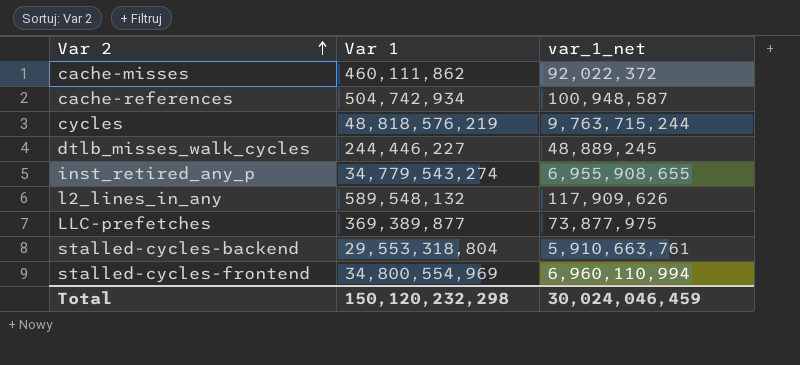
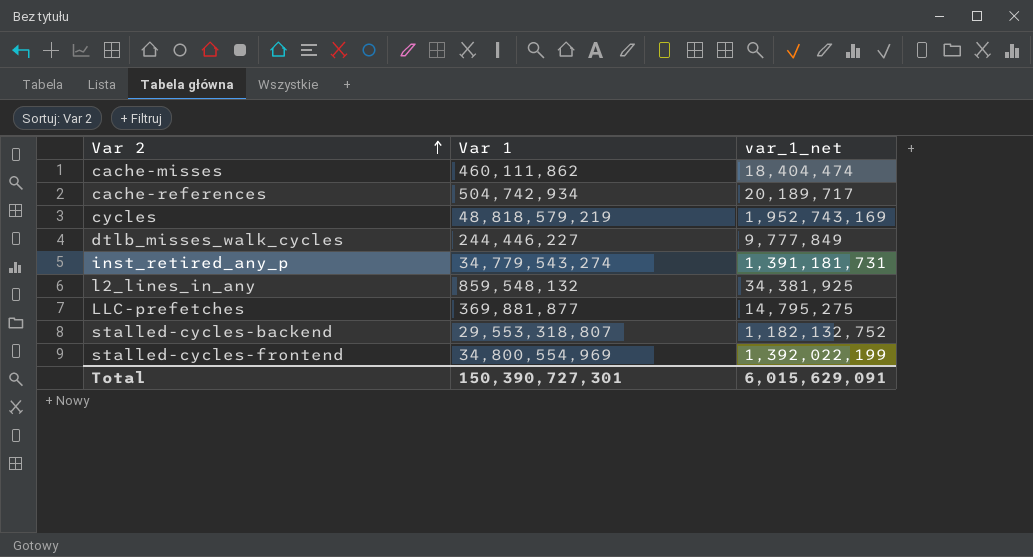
column var_1_net | formula: [Var 1] * 0.2 -> [Var 1] * 0.04
cycles | Var 1: 48,818,576,219 -> 48,818,579,219
l2_lines_in_any | Var 1: 589,548,132 -> 859,548,132
LLC-prefetches | Var 1: 369,389,877 -> 369,881,877
stalled-cycles-backend | Var 1: 29,553,318,804 -> 29,553,318,807
Total | Var 1: 150,120,232,298 -> 150,390,727,301
Total | var_1_net: 30,024,046,459 -> 6,015,629,091

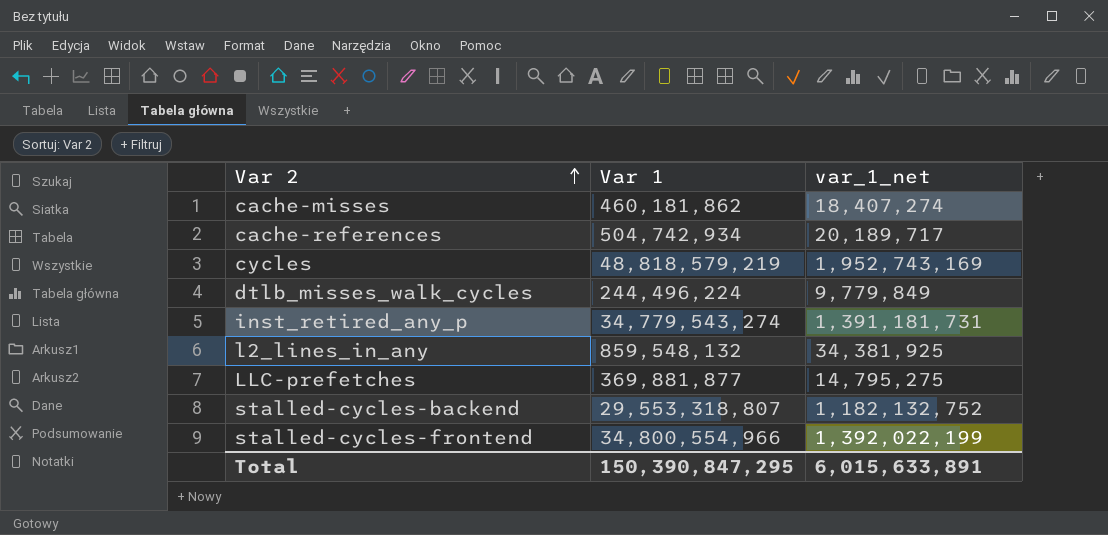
cache-misses | Var 1: 460,111,862 -> 460,181,862
cache-misses | var_1_net: 18,404,474 -> 18,407,274
dtlb_misses_walk_cycles | Var 1: 244,446,227 -> 244,496,224
dtlb_misses_walk_cycles | var_1_net: 9,777,849 -> 9,779,849
stalled-cycles-frontend | Var 1: 34,800,554,969 -> 34,800,554,966
Total | Var 1: 150,390,727,301 -> 150,390,847,295
Total | var_1_net: 6,015,629,091 -> 6,015,633,891

